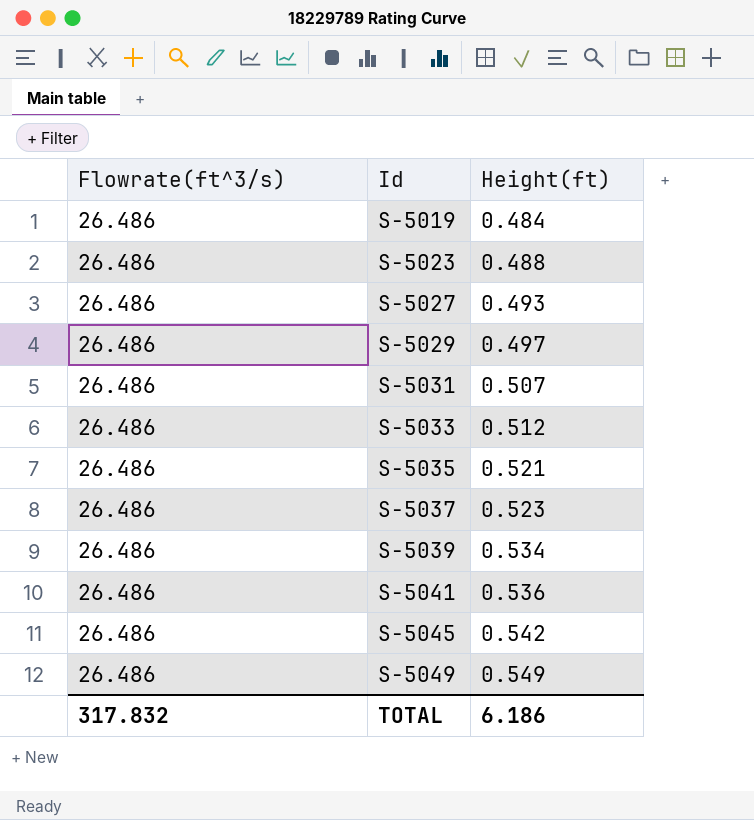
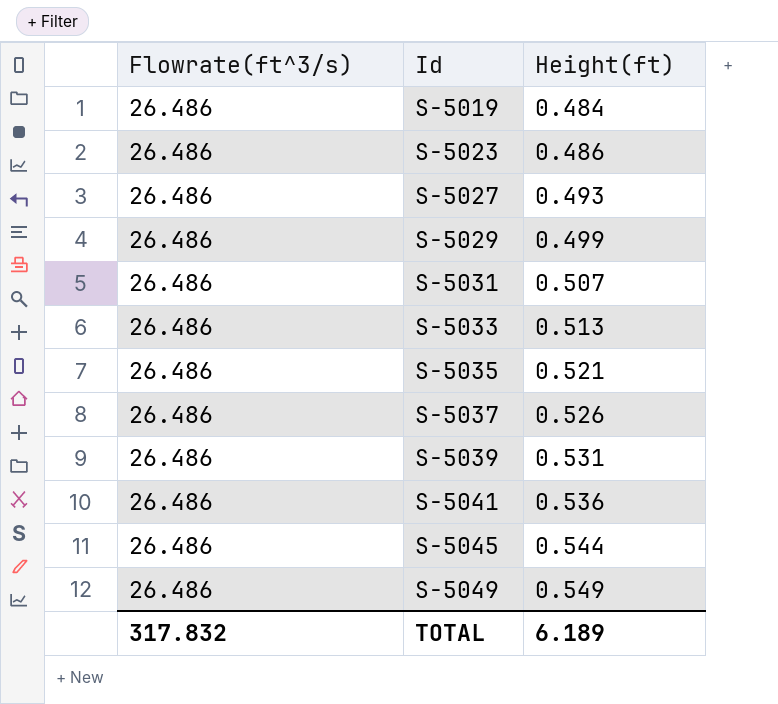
S-5023 | Height(ft): 0.488 -> 0.486
S-5029 | Height(ft): 0.497 -> 0.499
S-5033 | Height(ft): 0.512 -> 0.513
S-5037 | Height(ft): 0.523 -> 0.526
S-5039 | Height(ft): 0.534 -> 0.531
S-5045 | Height(ft): 0.542 -> 0.544
TOTAL | Height(ft): 6.186 -> 6.189

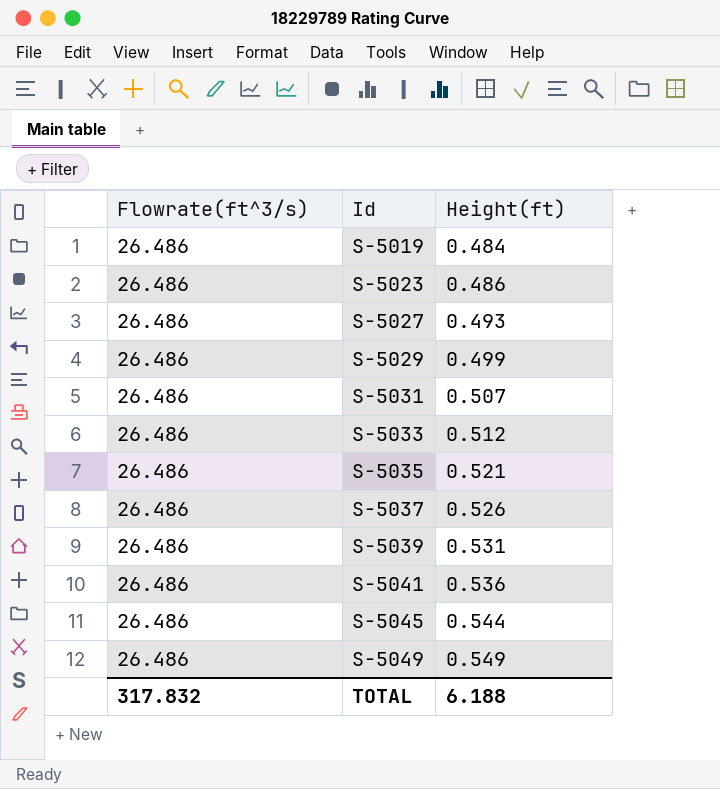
S-5033 | Height(ft): 0.513 -> 0.512
TOTAL | Height(ft): 6.189 -> 6.188

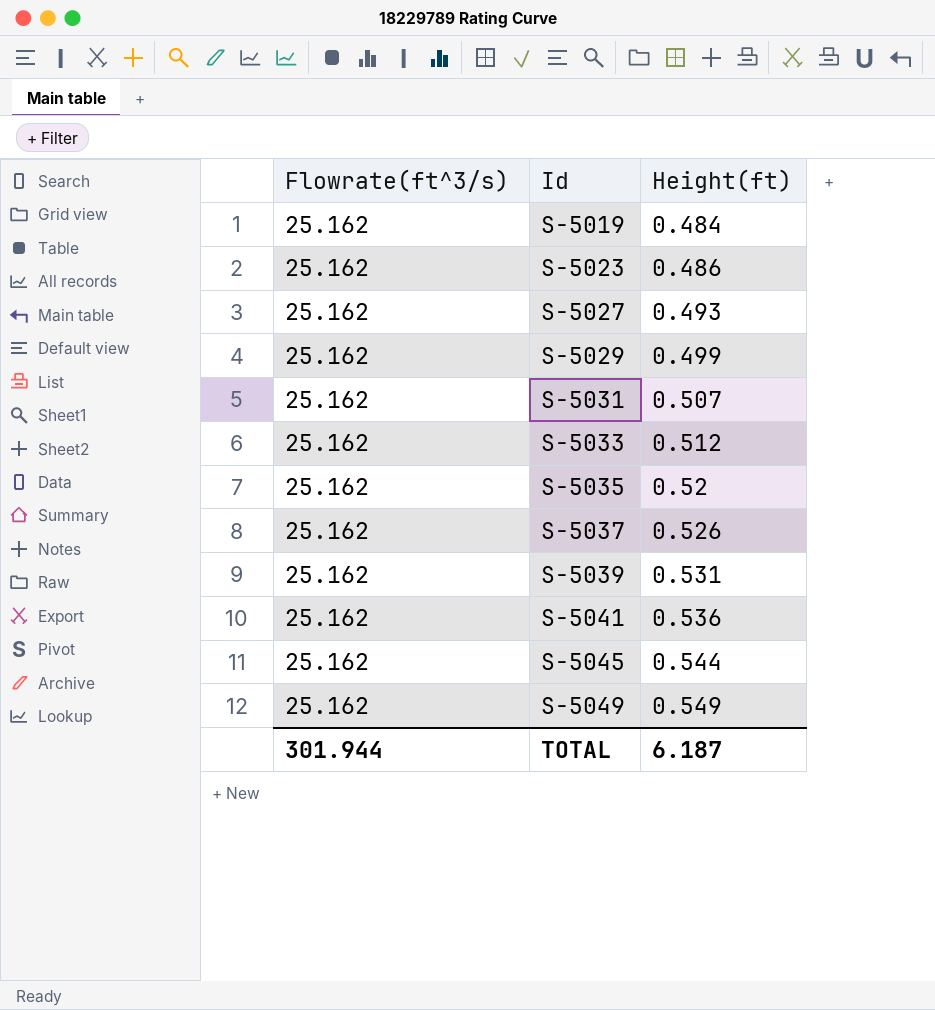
S-5019 | Flowrate(ft^3/s): 26.486 -> 25.162
S-5023 | Flowrate(ft^3/s): 26.486 -> 25.162
S-5027 | Flowrate(ft^3/s): 26.486 -> 25.162
S-5029 | Flowrate(ft^3/s): 26.486 -> 25.162
S-5031 | Flowrate(ft^3/s): 26.486 -> 25.162
S-5033 | Flowrate(ft^3/s): 26.486 -> 25.162
S-5035 | Flowrate(ft^3/s): 26.486 -> 25.162
S-5035 | Height(ft): 0.521 -> 0.52
S-5037 | Flowrate(ft^3/s): 26.486 -> 25.162
S-5039 | Flowrate(ft^3/s): 26.486 -> 25.162
S-5041 | Flowrate(ft^3/s): 26.486 -> 25.162
S-5045 | Flowrate(ft^3/s): 26.486 -> 25.162
S-5049 | Flowrate(ft^3/s): 26.486 -> 25.162
TOTAL | Flowrate(ft^3/s): 317.832 -> 301.944
TOTAL | Height(ft): 6.188 -> 6.187

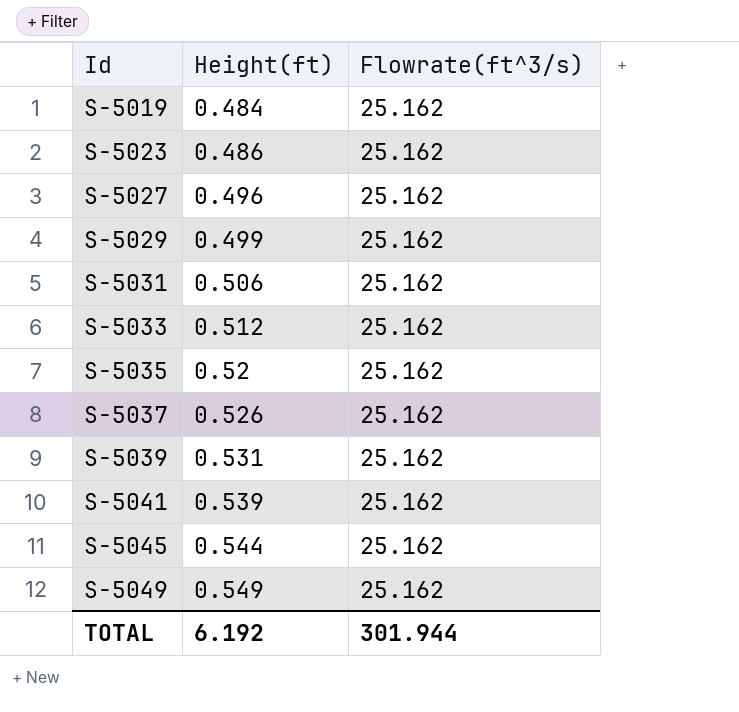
column Flowrate(ft^3/s) | position: 1 -> 3
S-5027 | Height(ft): 0.493 -> 0.496
S-5031 | Height(ft): 0.507 -> 0.506
S-5041 | Height(ft): 0.536 -> 0.539
TOTAL | Height(ft): 6.187 -> 6.192

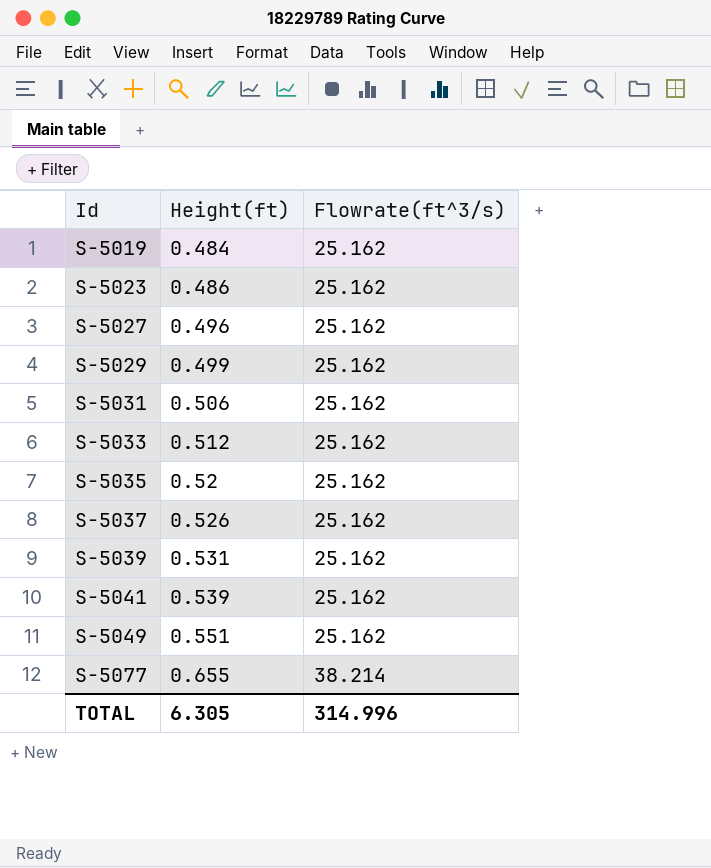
row S-5045: 0.544 | 25.162 -> none
S-5049 | Height(ft): 0.549 -> 0.551
row S-5077: none -> 0.655 | 38.214
TOTAL | Height(ft): 6.192 -> 6.305
TOTAL | Flowrate(ft^3/s): 301.944 -> 314.996

